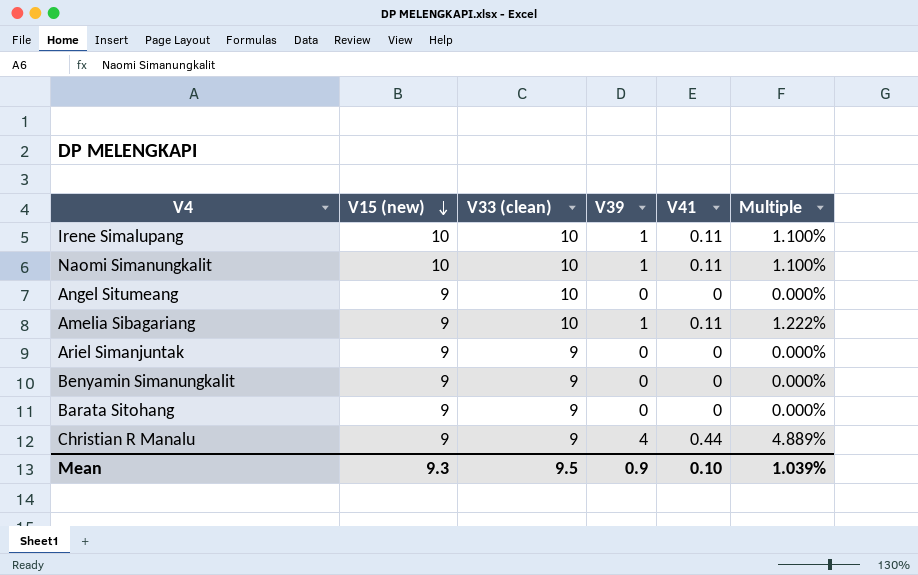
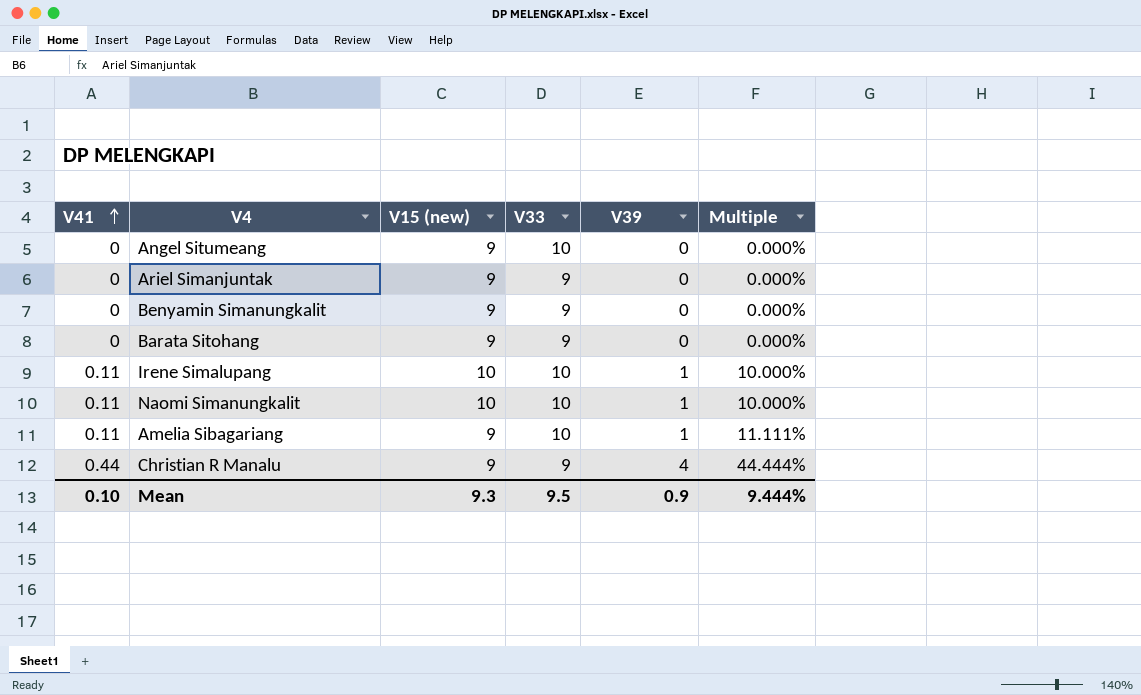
row order: V15 (new) descending -> V41 ascending
column V41 | position: 5 -> 1
column name: V33 (clean) -> V33
column Multiple | formula: [V41] / [V15 (new)] -> [V39] / [V15 (new)]
Mean | Multiple: 1.039% -> 9.444%

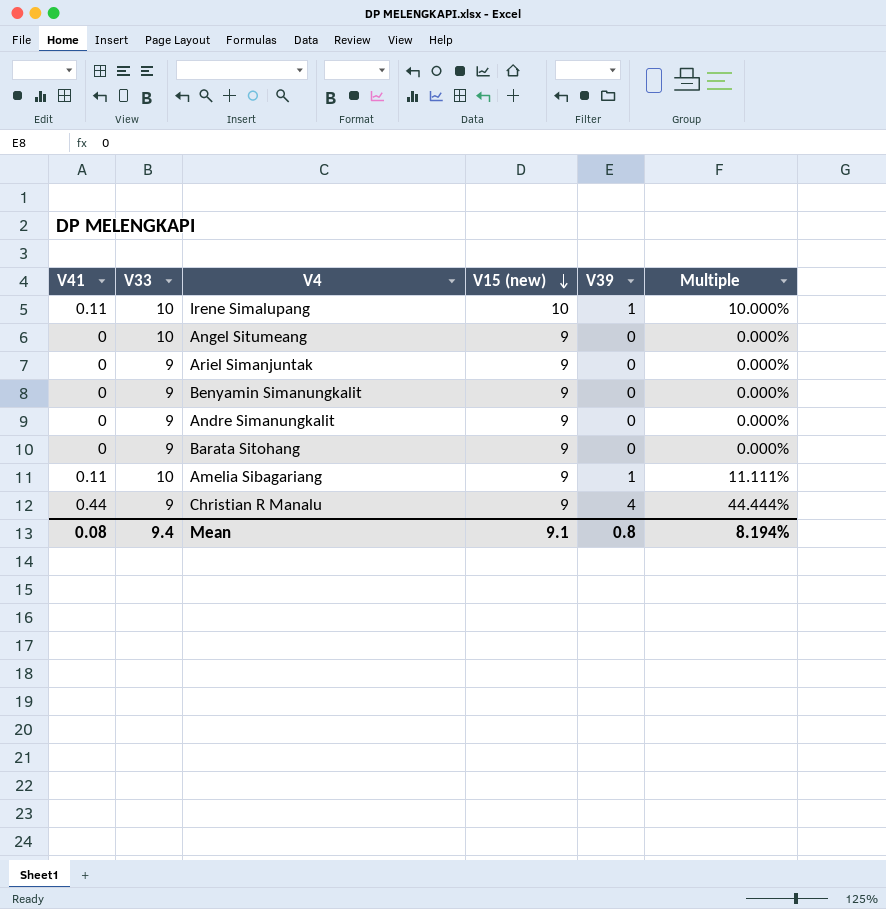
row order: V41 ascending -> V15 (new) descending
column V33 | position: 4 -> 2
row Naomi Simanungkalit: 0.11 | 10 | 10 | 1 | 10.000% -> none
row Andre Simanungkalit: none -> 0 | 9 | 9 | 0 | 0.000%
Mean | V41: 0.10 -> 0.08
Mean | V33: 9.5 -> 9.4
Mean | V15 (new): 9.3 -> 9.1
Mean | V39: 0.9 -> 0.8
Mean | Multiple: 9.444% -> 8.194%

